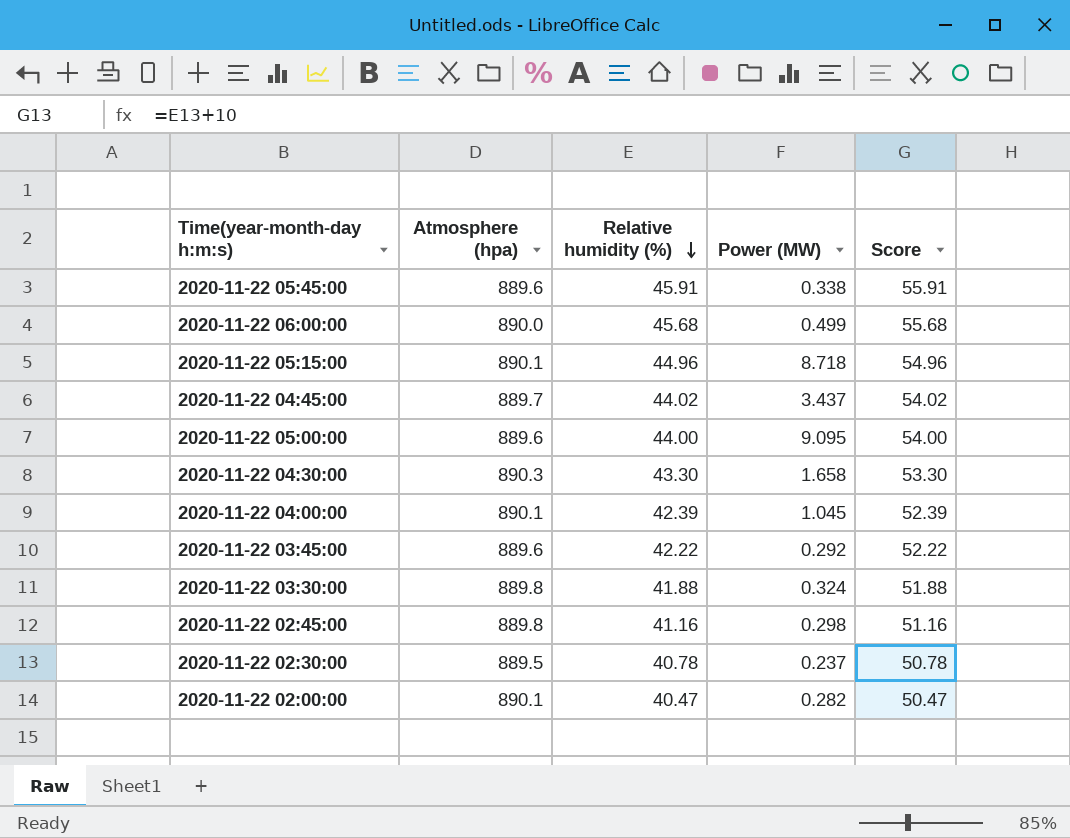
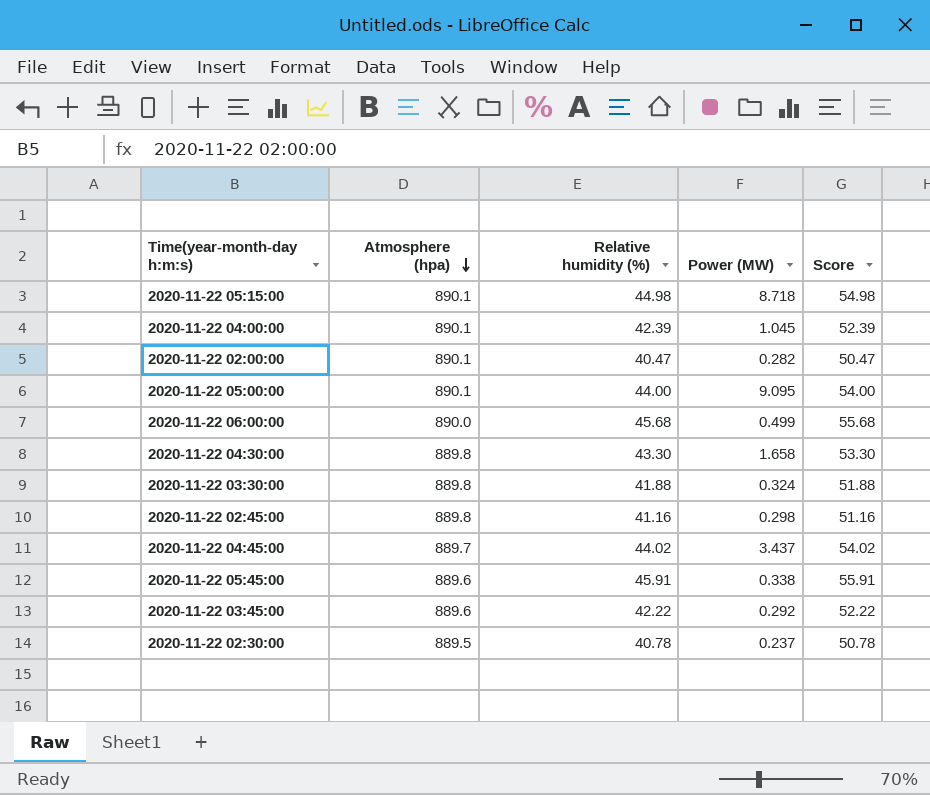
row order: Relative humidity (%) descending -> Atmosphere (hpa) descending
2020-11-22 05:15:00 | Relative humidity (%): 44.96 -> 44.98
2020-11-22 05:15:00 | Score: 54.96 -> 54.98
2020-11-22 05:00:00 | Atmosphere (hpa): 889.6 -> 890.1
2020-11-22 04:30:00 | Atmosphere (hpa): 890.3 -> 889.8

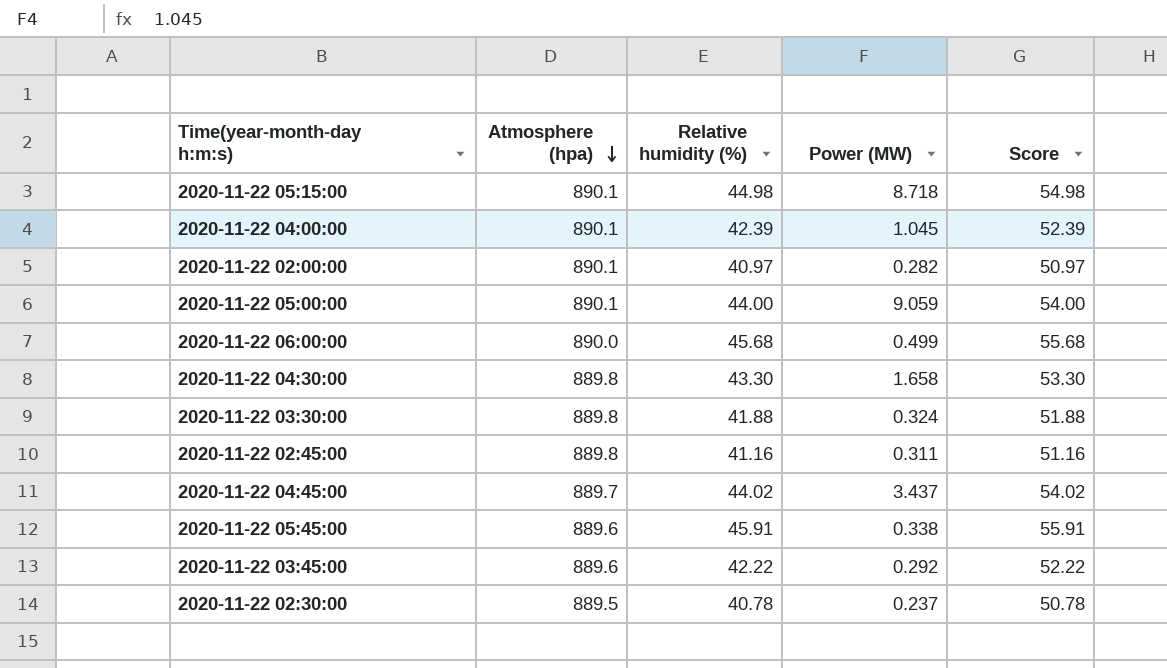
2020-11-22 02:00:00 | Relative humidity (%): 40.47 -> 40.97
2020-11-22 02:00:00 | Score: 50.47 -> 50.97
2020-11-22 05:00:00 | Power (MW): 9.095 -> 9.059
2020-11-22 02:45:00 | Power (MW): 0.298 -> 0.311

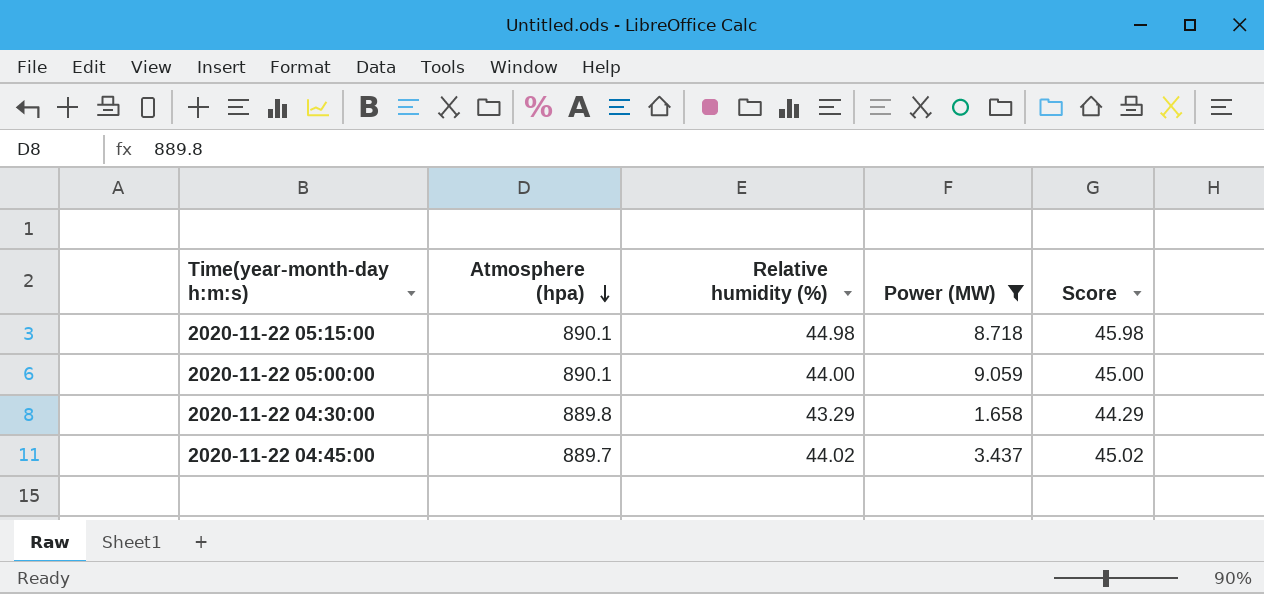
filter: none -> Power (MW) >= 1.658
column Score | formula: [Relative humidity (%)] + 10 -> [Relative humidity (%)] + 1
2020-11-22 04:30:00 | Relative humidity (%): 43.30 -> 43.29

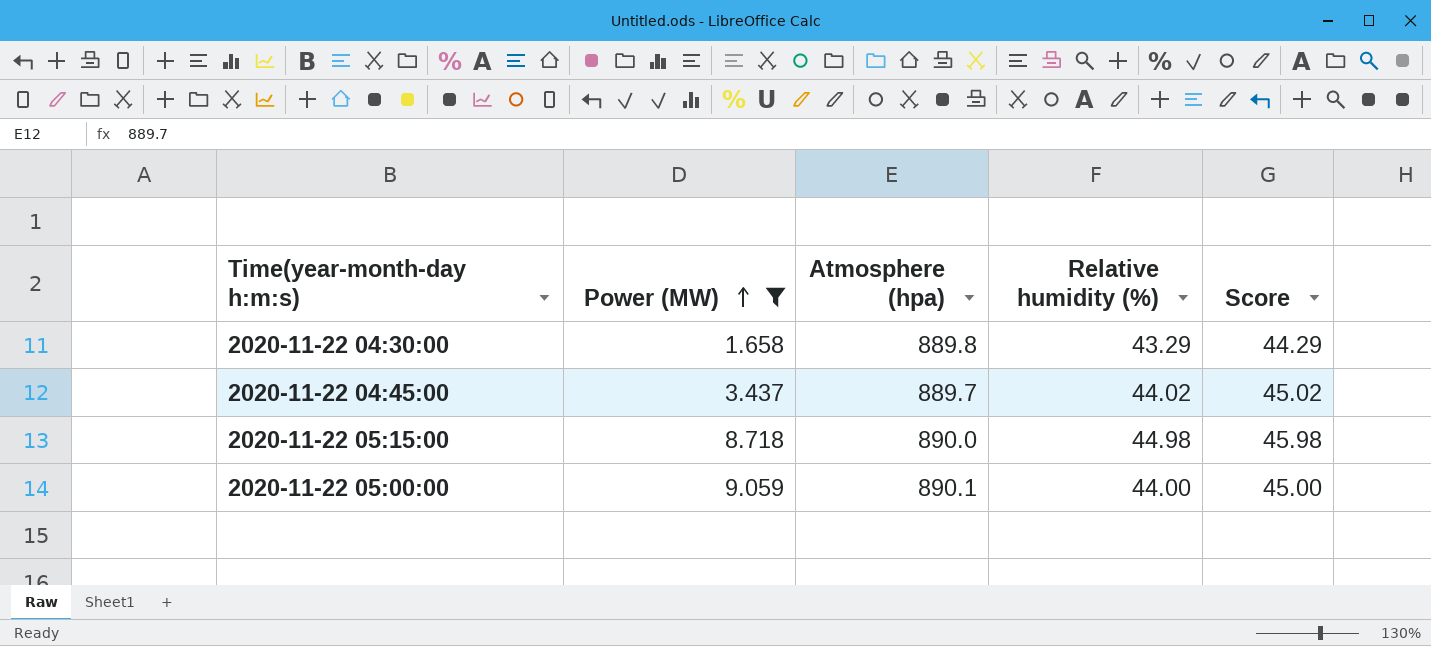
row order: Atmosphere (hpa) descending -> Power (MW) ascending
column Power (MW) | position: 4 -> 2
2020-11-22 05:15:00 | Atmosphere (hpa): 890.1 -> 890.0

